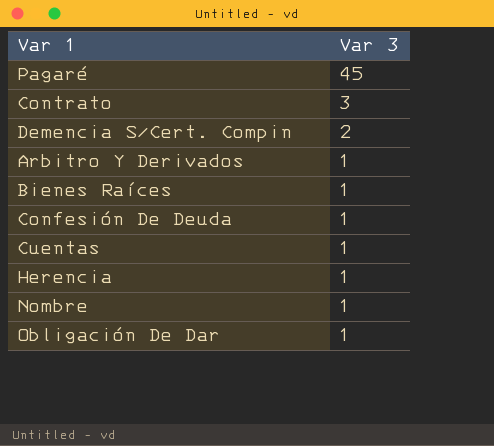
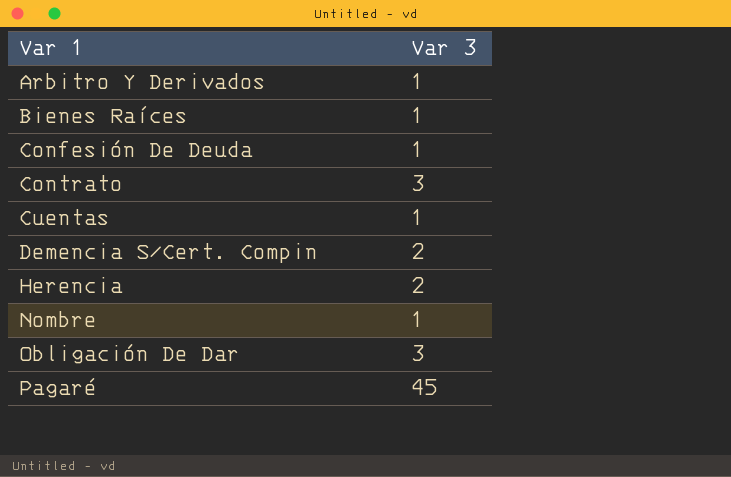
row order: Var 3 descending -> Var 1 ascending
Herencia | Var 3: 1 -> 2
Obligación De Dar | Var 3: 1 -> 3

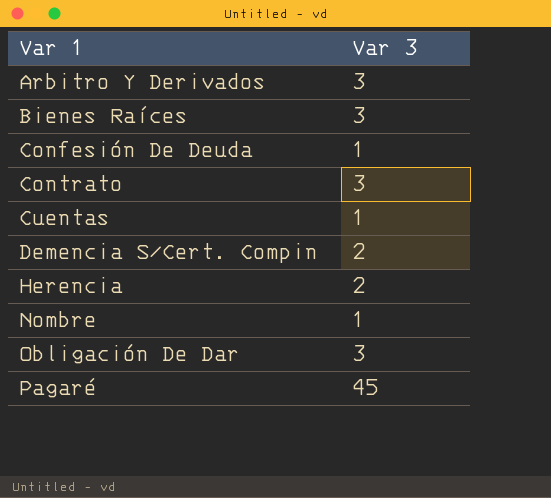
Arbitro Y Derivados | Var 3: 1 -> 3
Bienes Raíces | Var 3: 1 -> 3

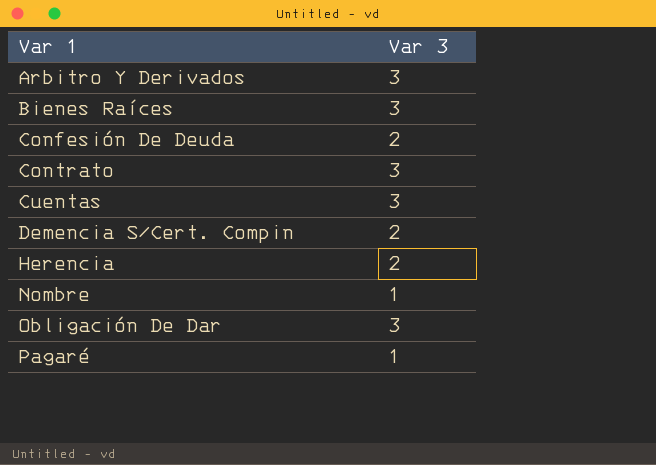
Confesión De Deuda | Var 3: 1 -> 2
Cuentas | Var 3: 1 -> 3
Pagaré | Var 3: 45 -> 1

